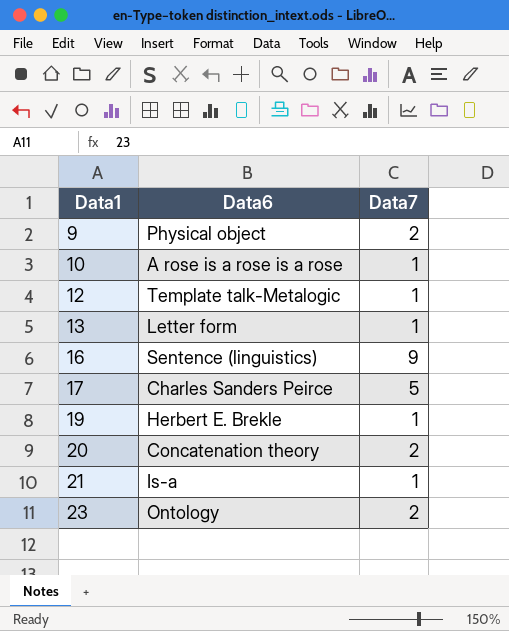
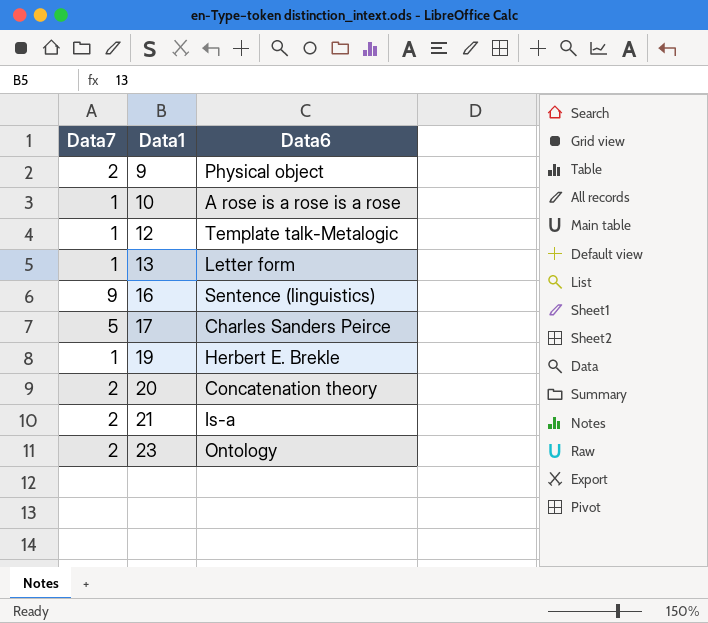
column Data7 | position: 3 -> 1
21 | Data7: 1 -> 2

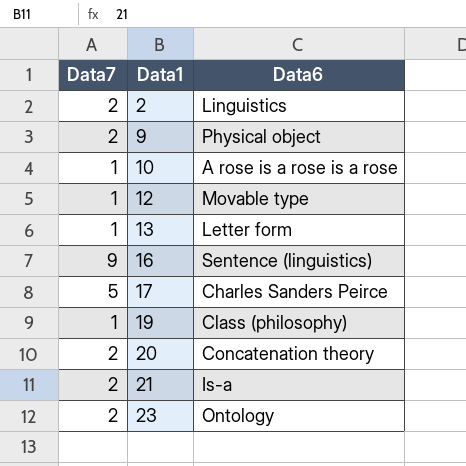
row 2: none -> 2 | Linguistics
12 | Data6: Template talk-Metalogic -> Movable type
19 | Data6: Herbert E. Brekle -> Class (philosophy)

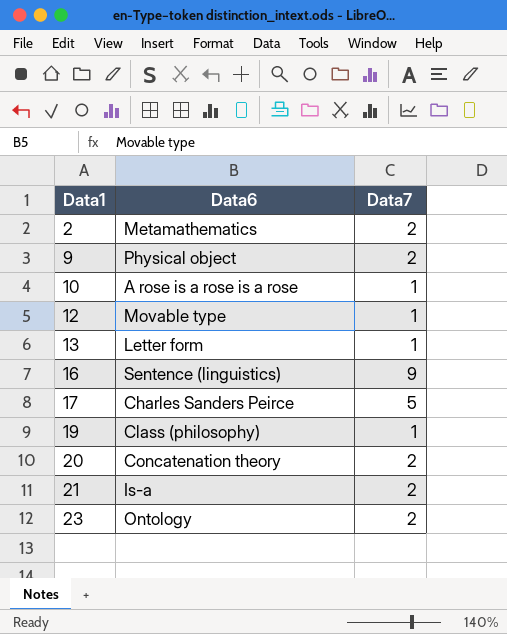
column Data7 | position: 1 -> 3
2 | Data6: Linguistics -> Metamathematics

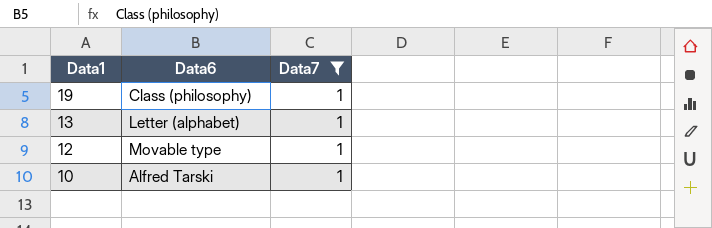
filter: none -> Data7 = 1
row order: Data1 ascending -> Data1 descending
13 | Data6: Letter form -> Letter (alphabet)
10 | Data6: A rose is a rose is a rose -> Alfred Tarski

